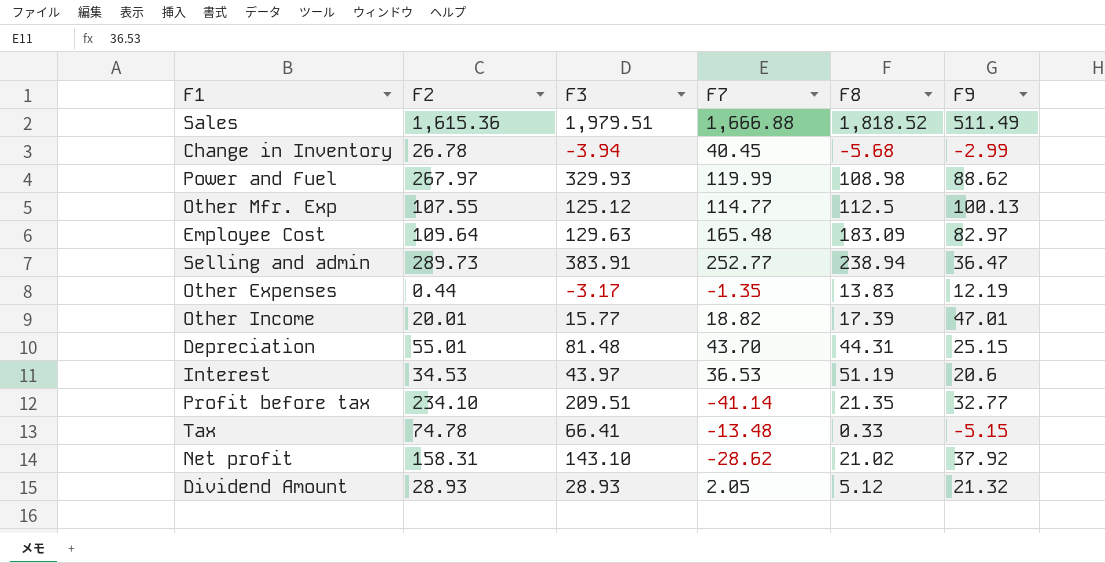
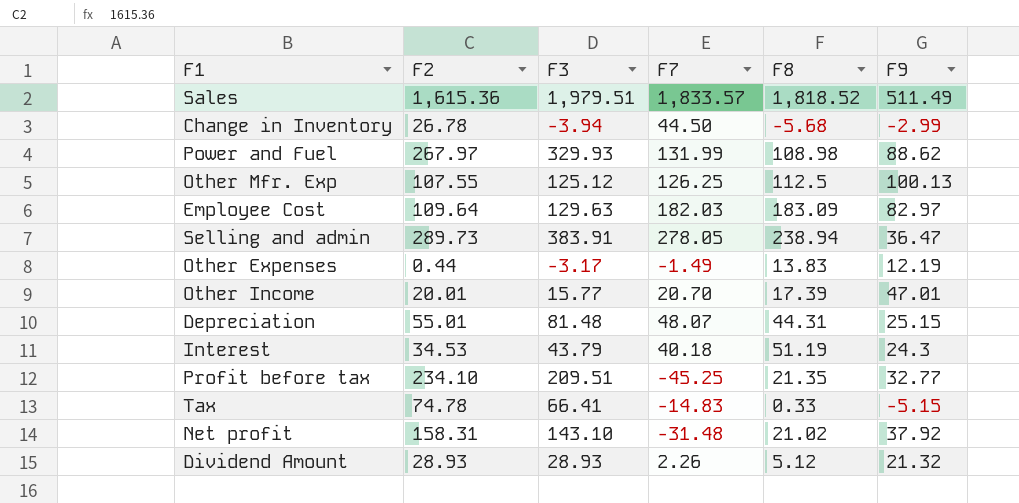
Sales | F7: 1,666.88 -> 1,833.57
Change in Inventory | F7: 40.45 -> 44.50
Power and Fuel | F7: 119.99 -> 131.99
Other Mfr. Exp | F7: 114.77 -> 126.25
Employee Cost | F7: 165.48 -> 182.03
Selling and admin | F7: 252.77 -> 278.05
Other Expenses | F7: -1.35 -> -1.49
Other Income | F7: 18.82 -> 20.70
Depreciation | F7: 43.70 -> 48.07
Interest | F3: 43.97 -> 43.79
Interest | F7: 36.53 -> 40.18
Interest | F9: 20.6 -> 24.3
Profit before tax | F7: -41.14 -> -45.25
Tax | F7: -13.48 -> -14.83
Net profit | F7: -28.62 -> -31.48
Dividend Amount | F7: 2.05 -> 2.26

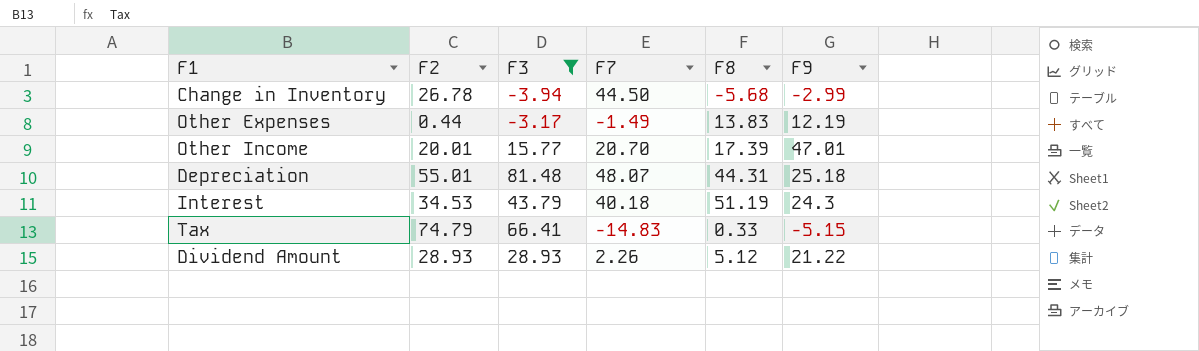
filter: none -> F3 <= 81.48
Depreciation | F9: 25.15 -> 25.18
Tax | F2: 74.78 -> 74.79
Dividend Amount | F9: 21.32 -> 21.22

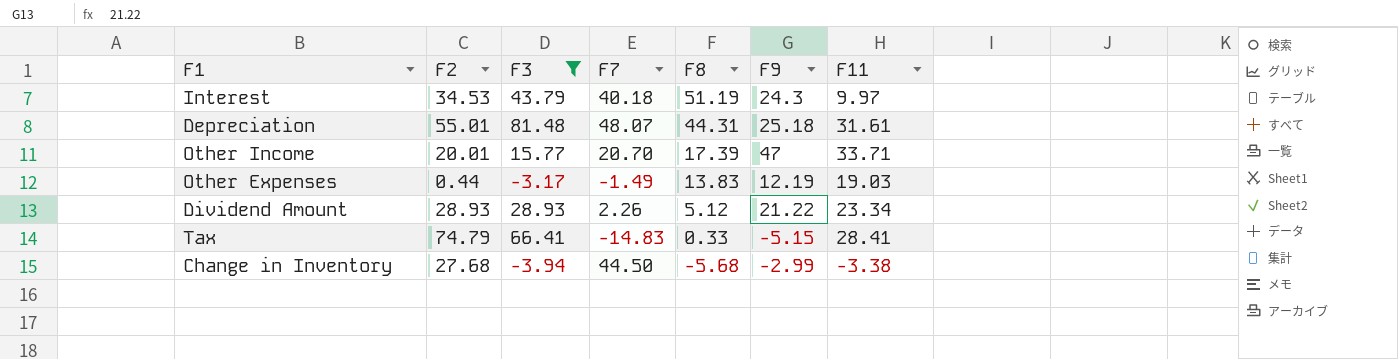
row order: none -> F8 descending
column F11 | position: none -> 7
Other Income | F9: 47.01 -> 47
Change in Inventory | F2: 26.78 -> 27.68

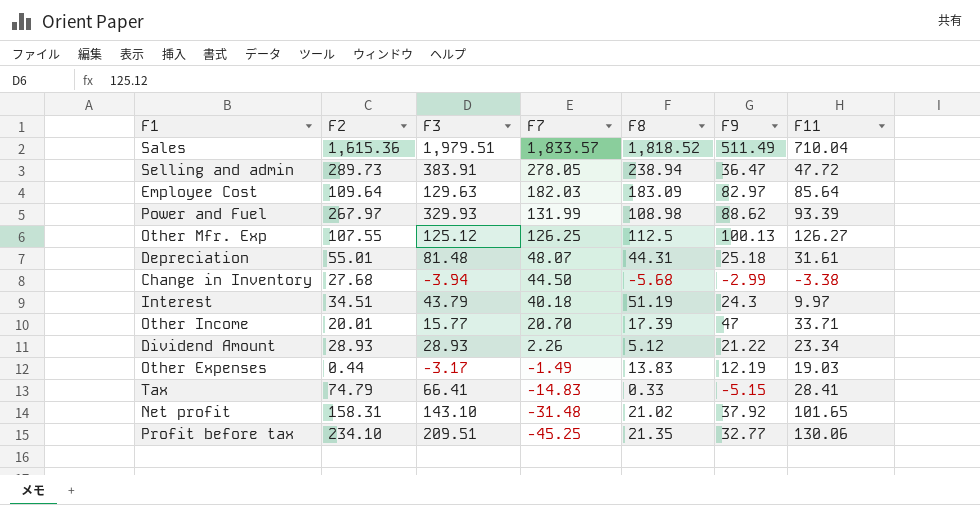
filter: F3 <= 81.48 -> none
row order: F8 descending -> F7 descending
Interest | F2: 34.53 -> 34.51

